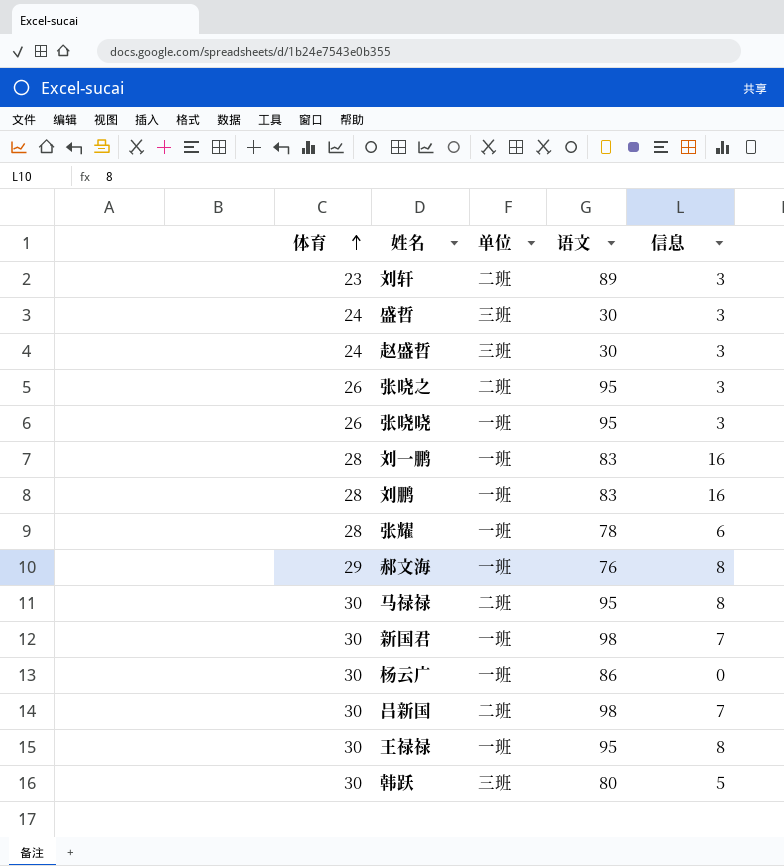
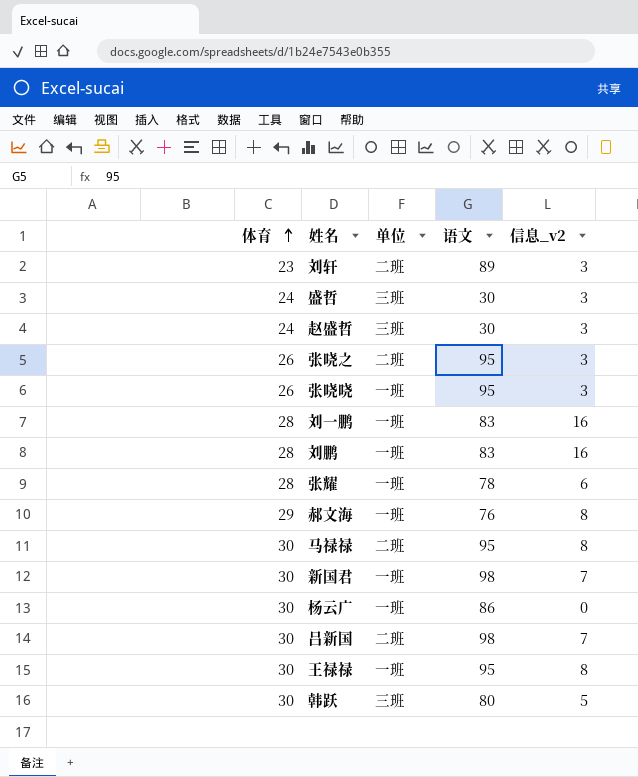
column name: 信息 -> 信息_v2

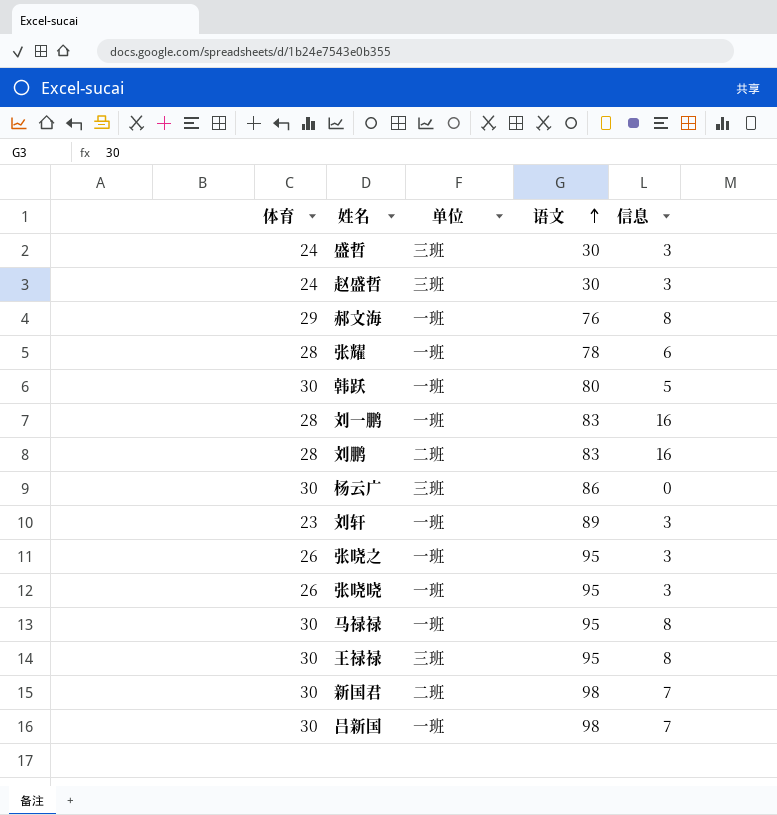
row order: 体育 ascending -> 语文 ascending
column name: 信息_v2 -> 信息
韩跃 | 单位: 三班 -> 一班
刘鹏 | 单位: 一班 -> 二班
杨云广 | 单位: 一班 -> 三班
刘轩 | 单位: 二班 -> 一班
张哓之 | 单位: 二班 -> 一班
马禄禄 | 单位: 二班 -> 一班
王禄禄 | 单位: 一班 -> 三班
新国君 | 单位: 一班 -> 二班
吕新国 | 单位: 二班 -> 一班

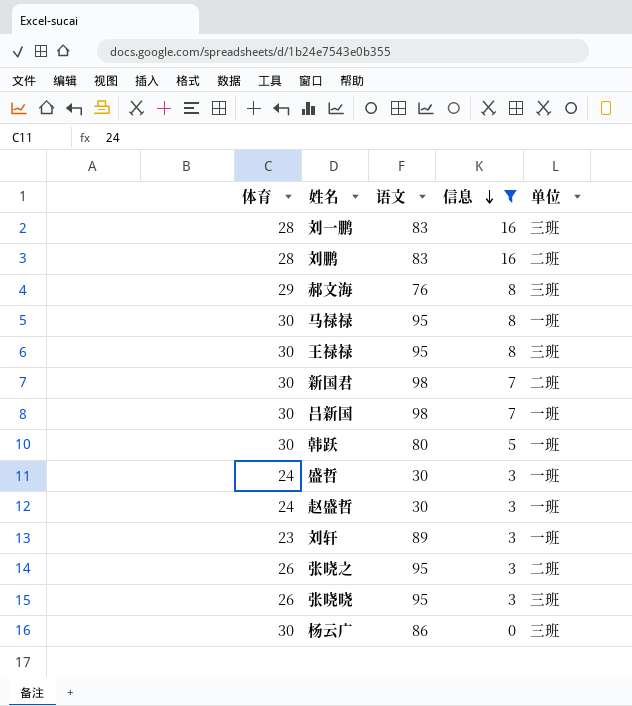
filter: none -> 信息 != 6
row order: 语文 ascending -> 信息 descending
column 单位 | position: 3 -> 5
刘一鹏 | 单位: 一班 -> 三班
郝文海 | 单位: 一班 -> 三班
盛哲 | 单位: 三班 -> 一班
赵盛哲 | 单位: 三班 -> 一班
张哓之 | 单位: 一班 -> 二班
张哓哓 | 单位: 一班 -> 三班

